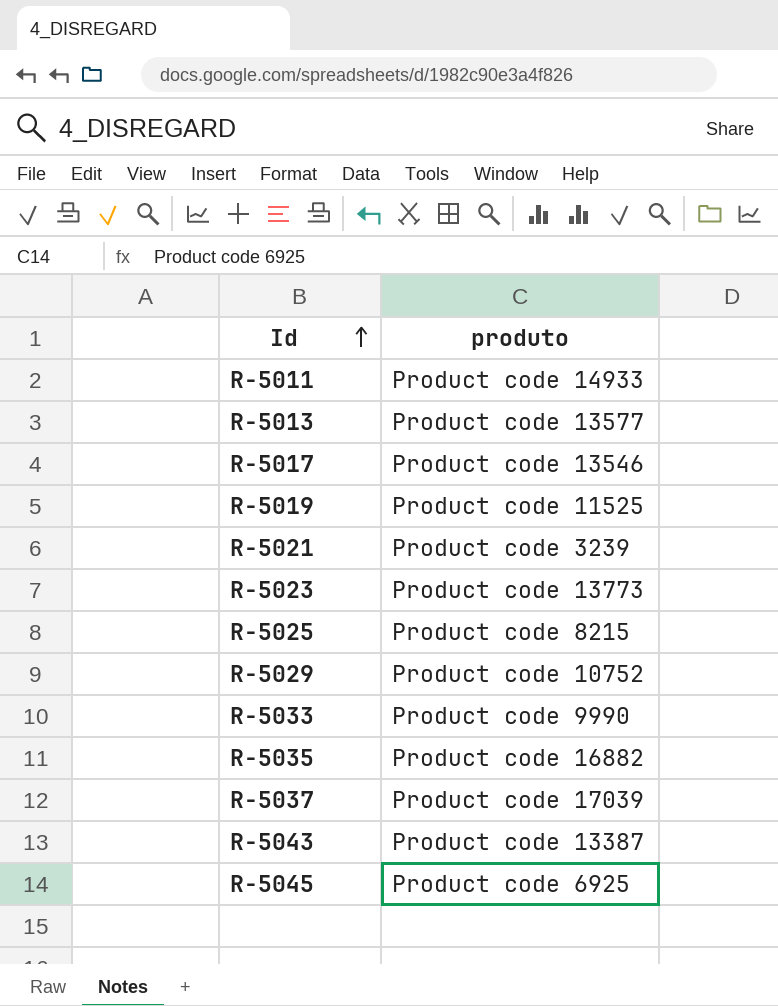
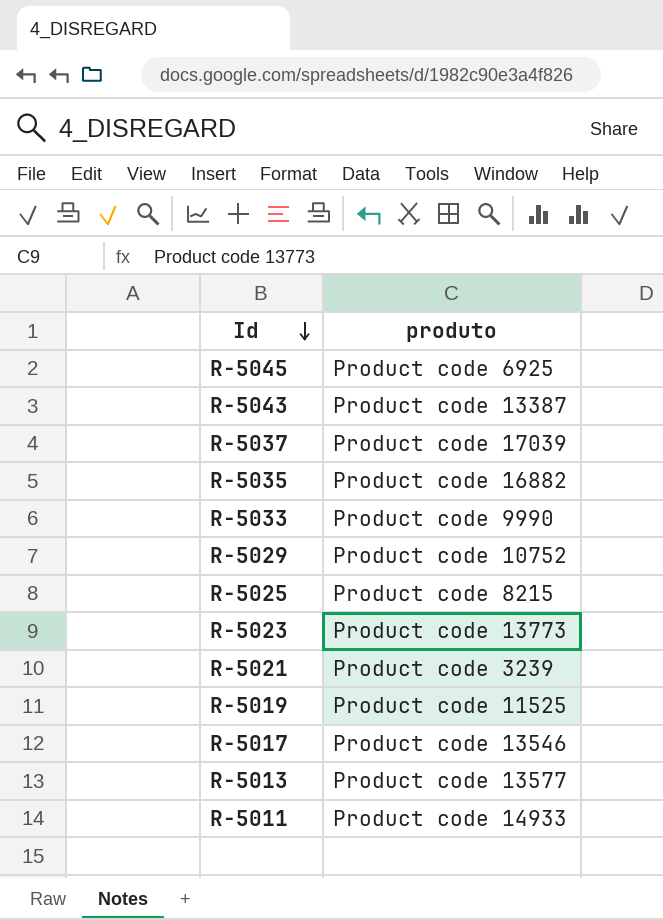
row order: Id ascending -> Id descending

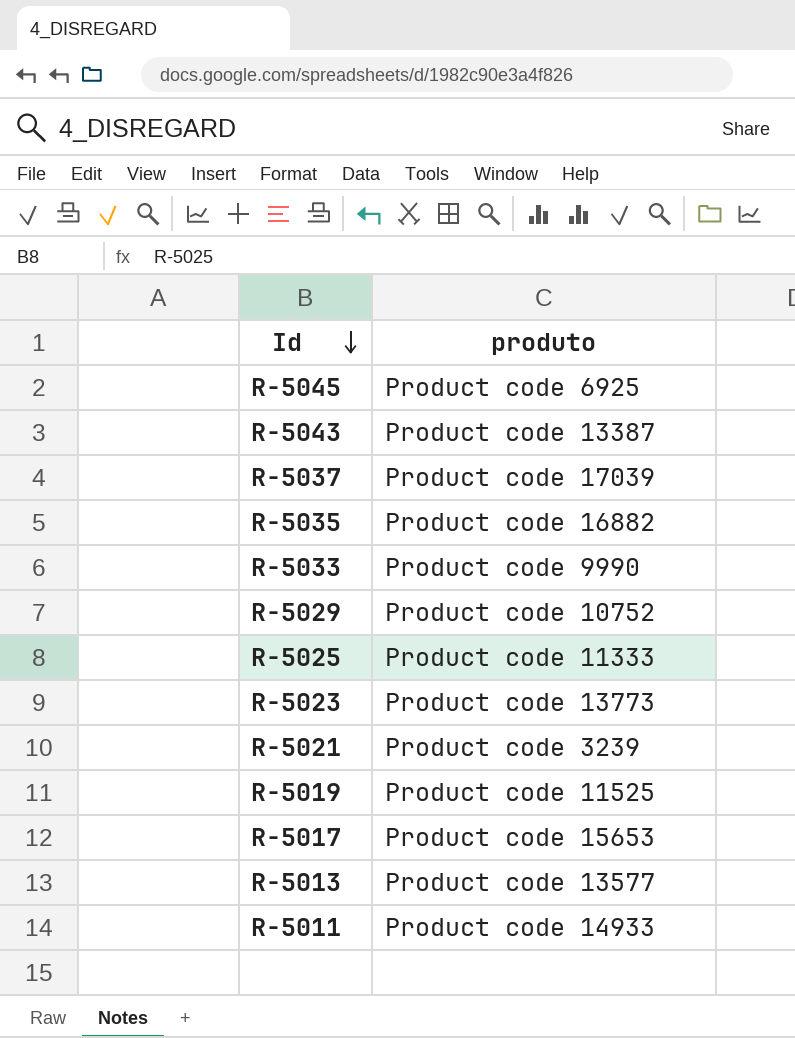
R-5025 | produto: Product code 8215 -> Product code 11333
R-5017 | produto: Product code 13546 -> Product code 15653

